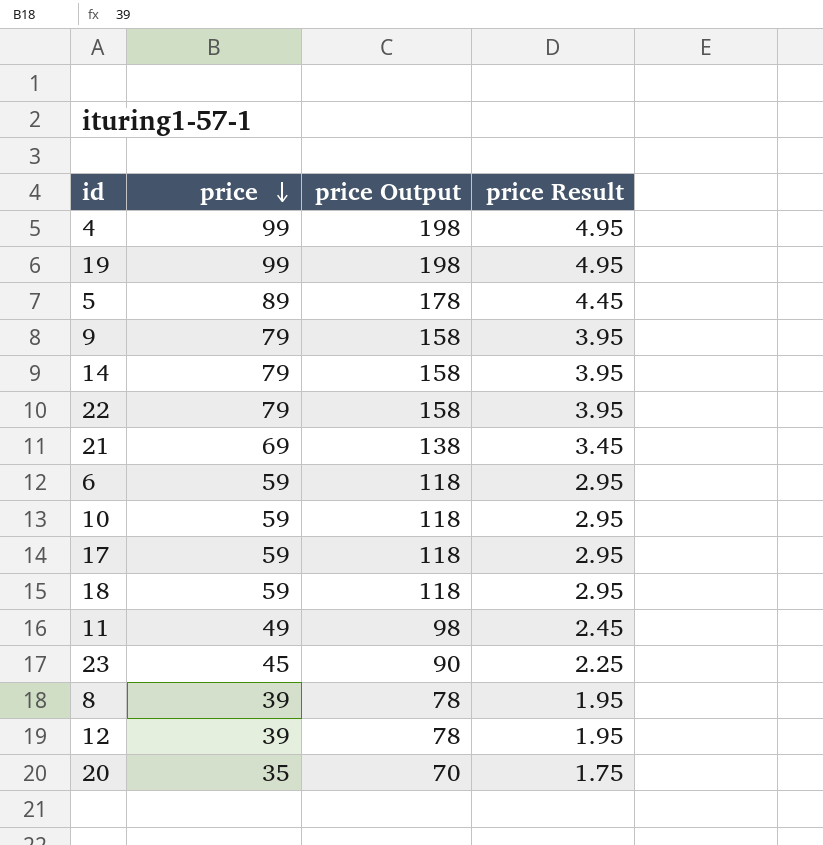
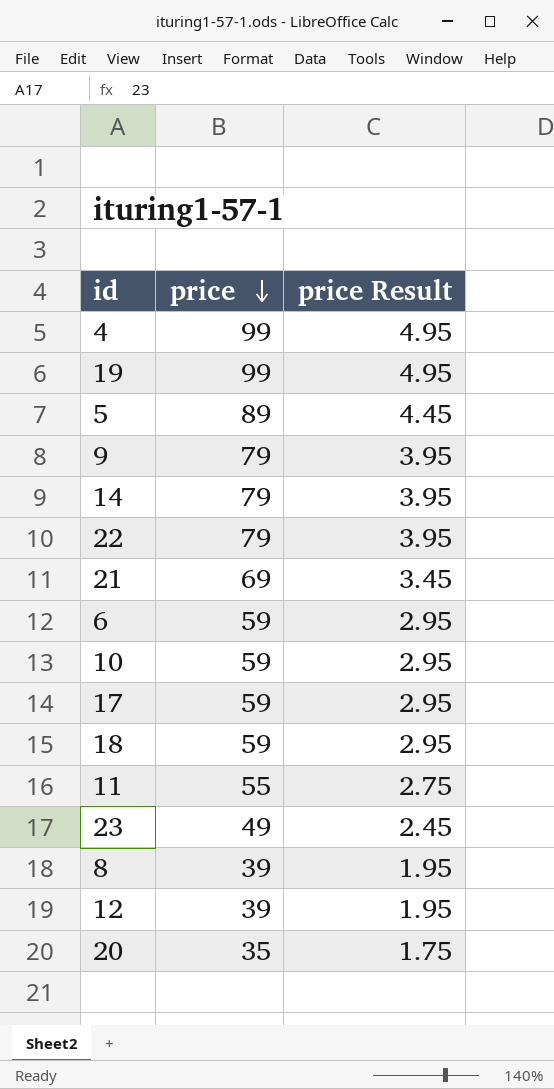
column price Output | formula: [price] * 2 -> none
11 | price: 49 -> 55
11 | price Result: 2.45 -> 2.75
23 | price: 45 -> 49
23 | price Result: 2.25 -> 2.45

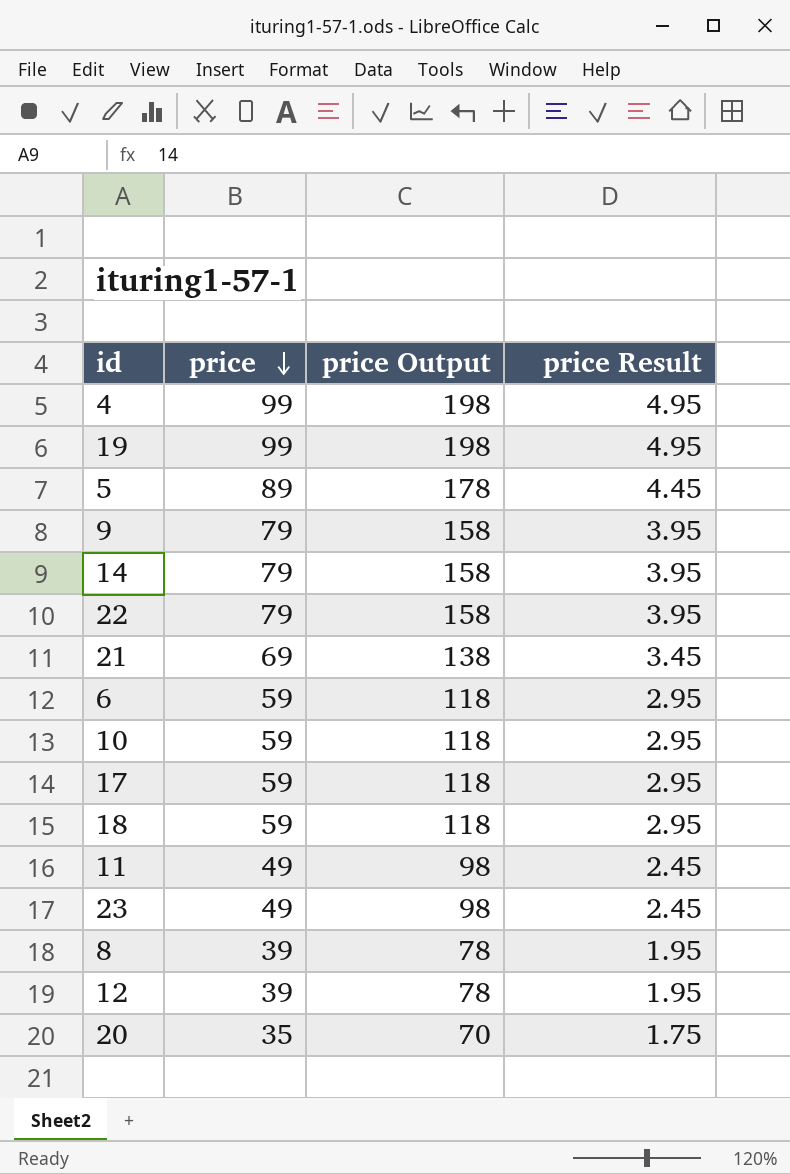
column price Output | formula: none -> [price] * 2
11 | price: 55 -> 49
11 | price Result: 2.75 -> 2.45

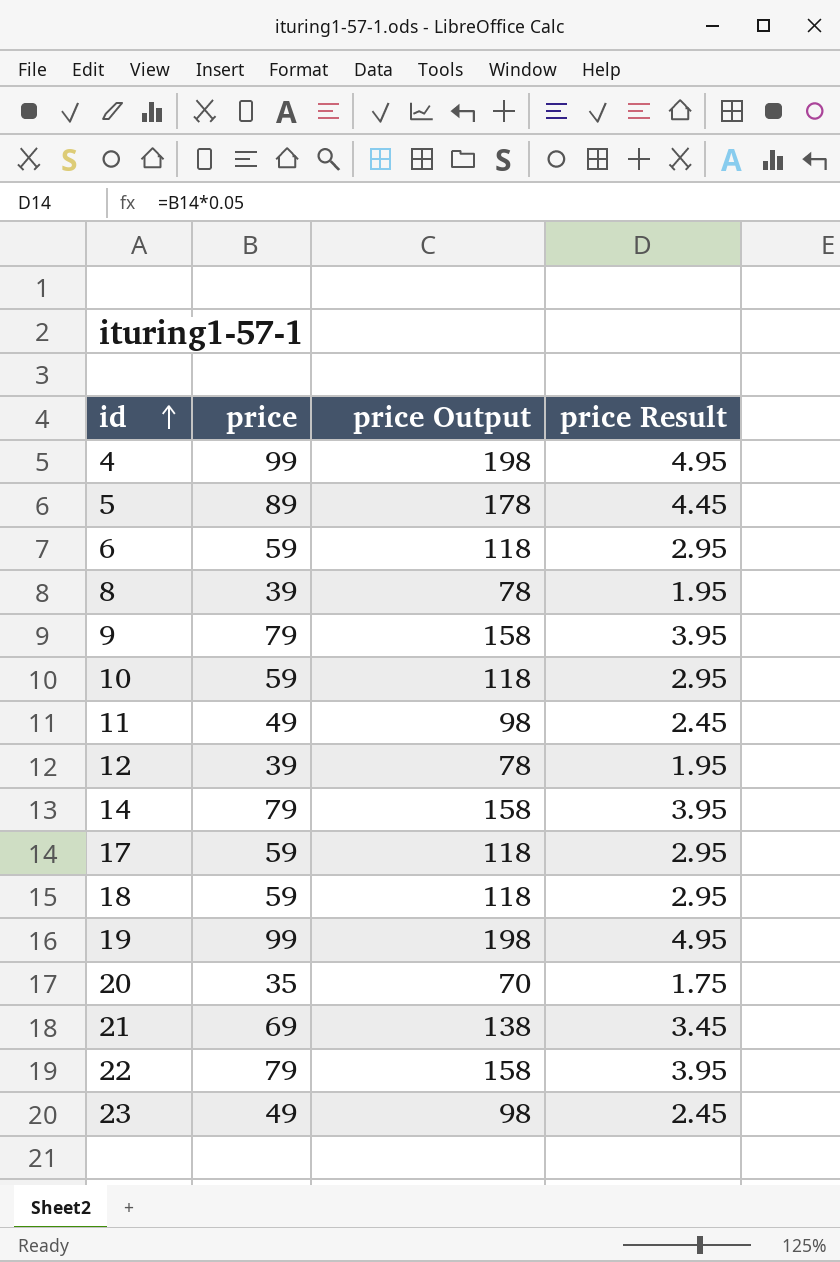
row order: price descending -> id ascending

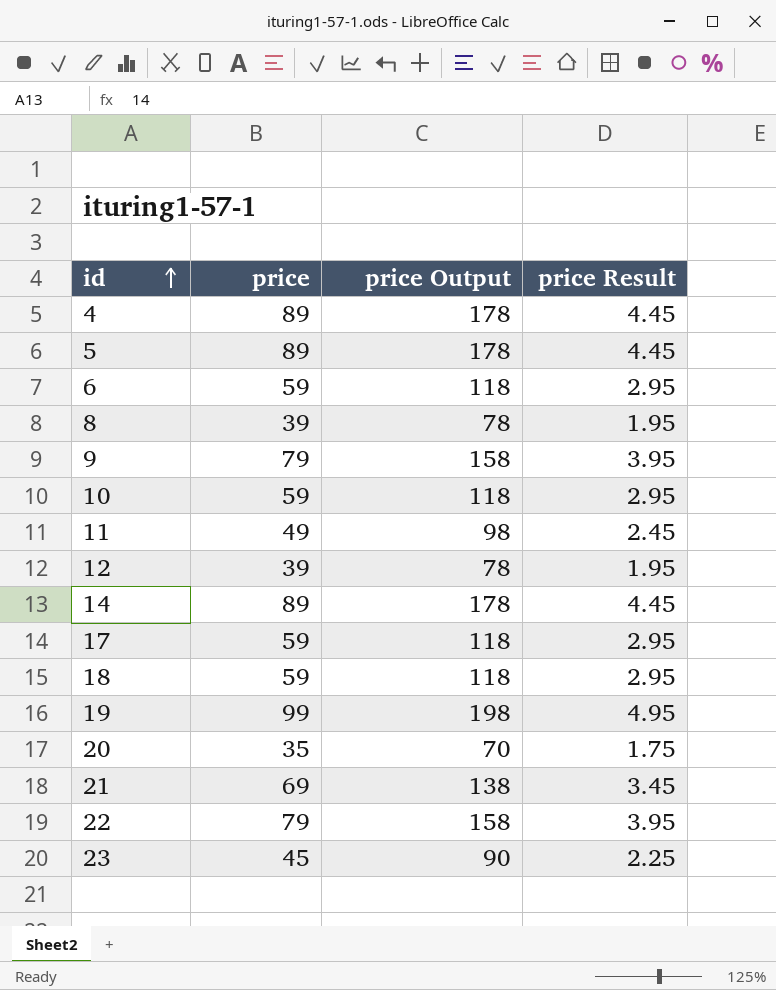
4 | price: 99 -> 89
4 | price Output: 198 -> 178
4 | price Result: 4.95 -> 4.45
14 | price: 79 -> 89
14 | price Output: 158 -> 178
14 | price Result: 3.95 -> 4.45
23 | price: 49 -> 45
23 | price Output: 98 -> 90
23 | price Result: 2.45 -> 2.25

